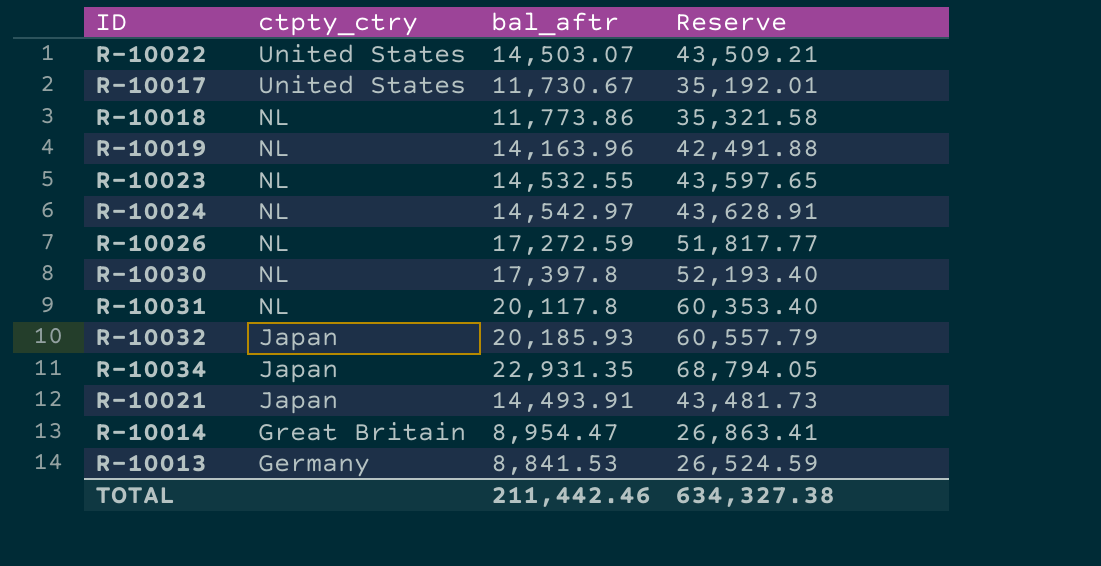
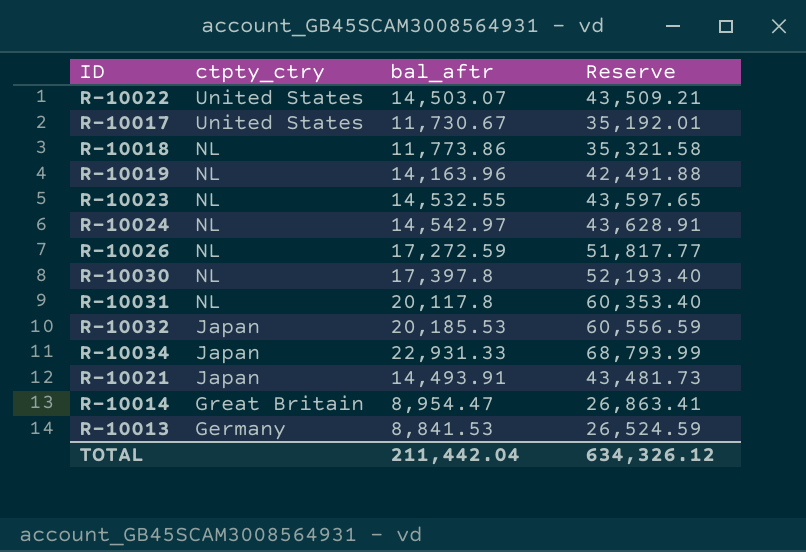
R-10032 | bal_aftr: 20,185.93 -> 20,185.53
R-10032 | Reserve: 60,557.79 -> 60,556.59
R-10034 | bal_aftr: 22,931.35 -> 22,931.33
R-10034 | Reserve: 68,794.05 -> 68,793.99
TOTAL | bal_aftr: 211,442.46 -> 211,442.04
TOTAL | Reserve: 634,327.38 -> 634,326.12

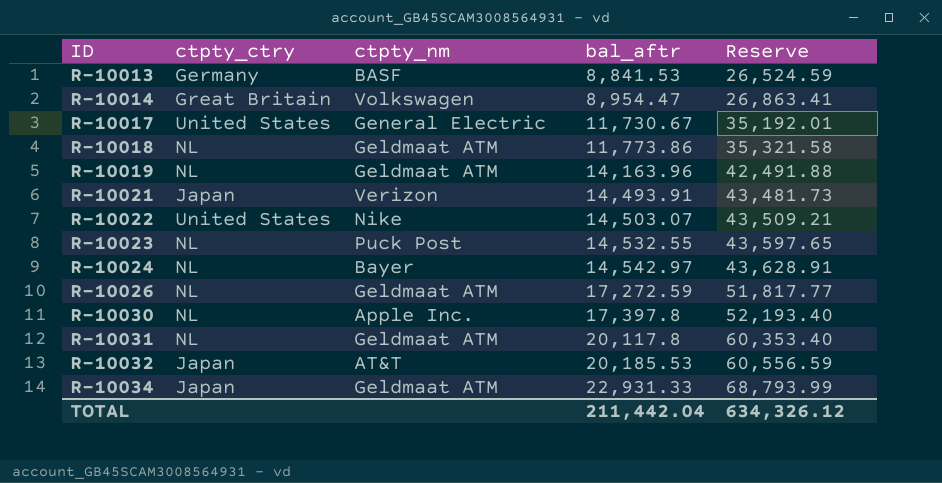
row order: ctpty_ctry descending -> ID ascending
column ctpty_nm | position: none -> 3

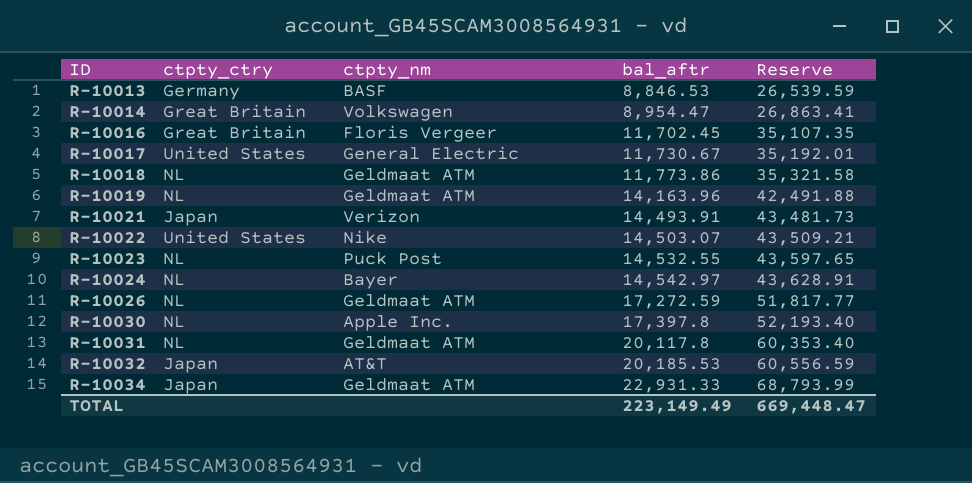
R-10013 | bal_aftr: 8,841.53 -> 8,846.53
R-10013 | Reserve: 26,524.59 -> 26,539.59
row R-10016: none -> Great Britain | Floris Vergeer | 11,702.45 | 35,107.35
TOTAL | bal_aftr: 211,442.04 -> 223,149.49
TOTAL | Reserve: 634,326.12 -> 669,448.47

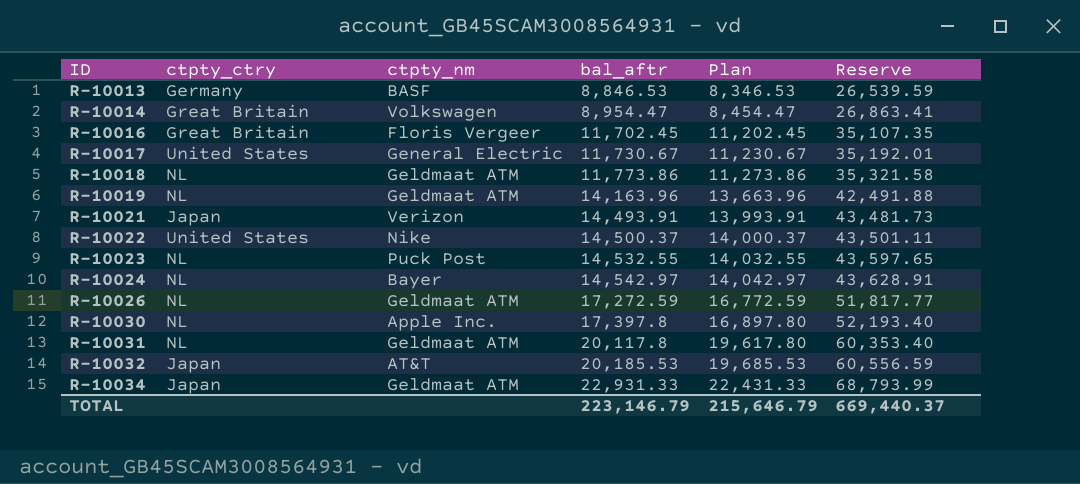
column Plan | formula: none -> [bal_aftr] - 500
R-10022 | bal_aftr: 14,503.07 -> 14,500.37
R-10022 | Reserve: 43,509.21 -> 43,501.11
TOTAL | bal_aftr: 223,149.49 -> 223,146.79
TOTAL | Reserve: 669,448.47 -> 669,440.37

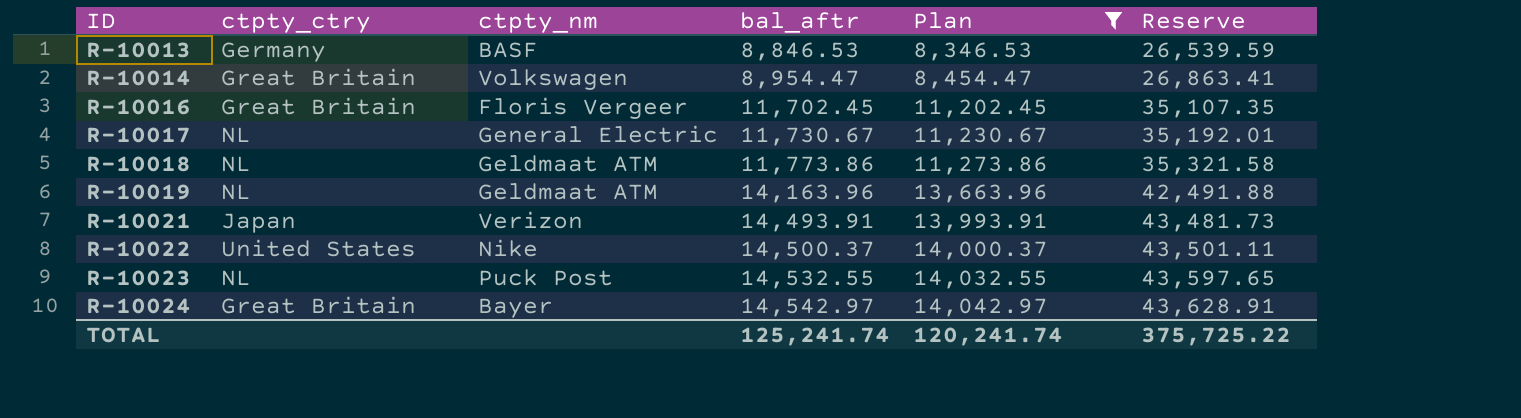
filter: none -> Plan <= 14,042.97
R-10017 | ctpty_ctry: United States -> NL
R-10024 | ctpty_ctry: NL -> Great Britain
TOTAL | bal_aftr: 223,146.79 -> 125,241.74
TOTAL | Plan: 215,646.79 -> 120,241.74
TOTAL | Reserve: 669,440.37 -> 375,725.22

